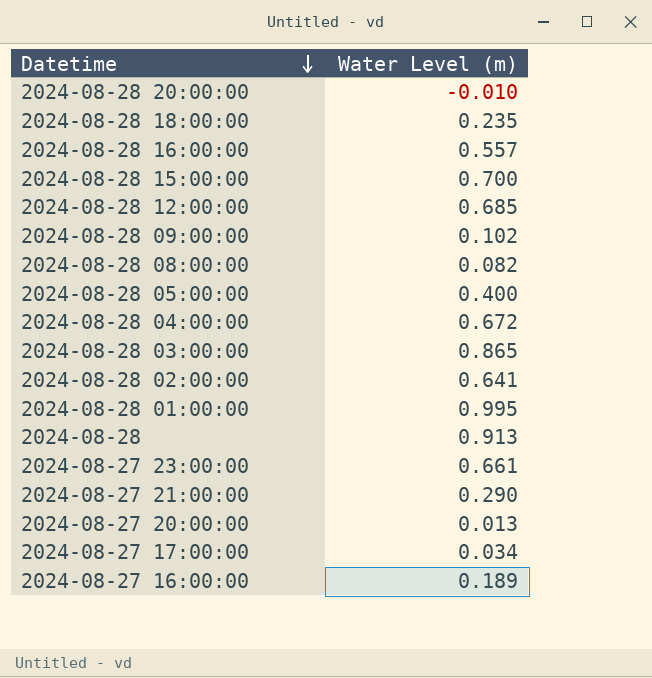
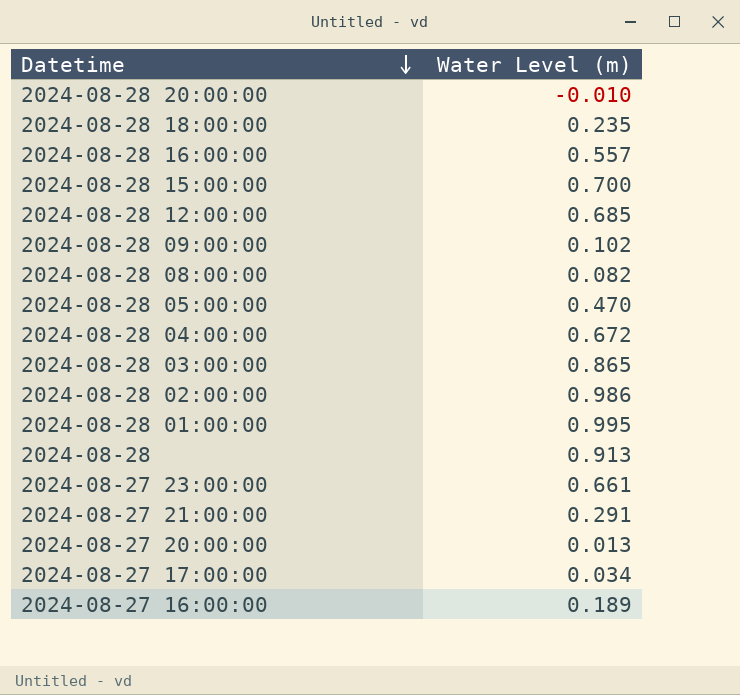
2024-08-28 05:00:00 | Water Level (m): 0.400 -> 0.470
2024-08-28 02:00:00 | Water Level (m): 0.641 -> 0.986
2024-08-27 21:00:00 | Water Level (m): 0.290 -> 0.291

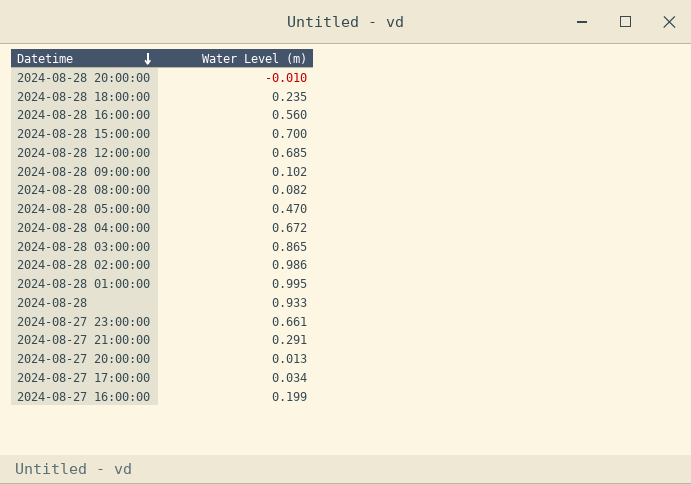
2024-08-28 16:00:00 | Water Level (m): 0.557 -> 0.560
2024-08-28 | Water Level (m): 0.913 -> 0.933
2024-08-27 16:00:00 | Water Level (m): 0.189 -> 0.199

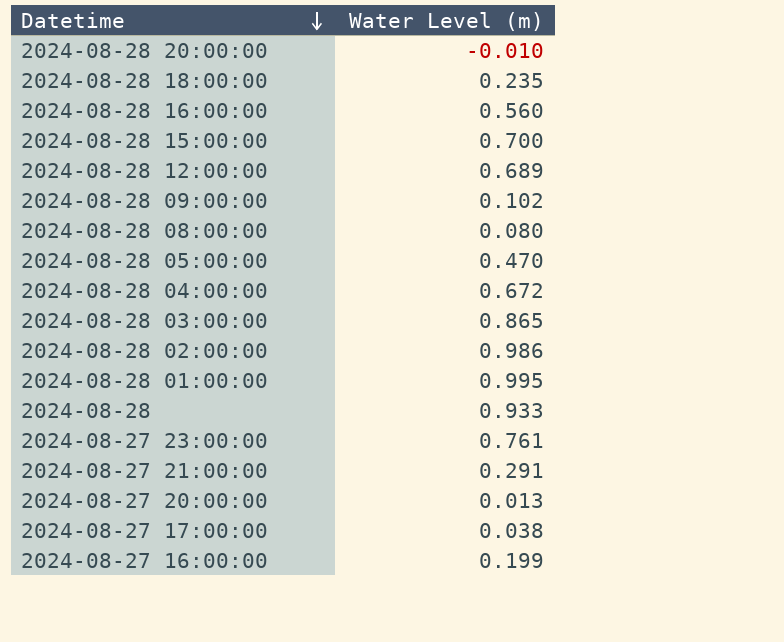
2024-08-28 12:00:00 | Water Level (m): 0.685 -> 0.689
2024-08-28 08:00:00 | Water Level (m): 0.082 -> 0.080
2024-08-27 23:00:00 | Water Level (m): 0.661 -> 0.761
2024-08-27 17:00:00 | Water Level (m): 0.034 -> 0.038

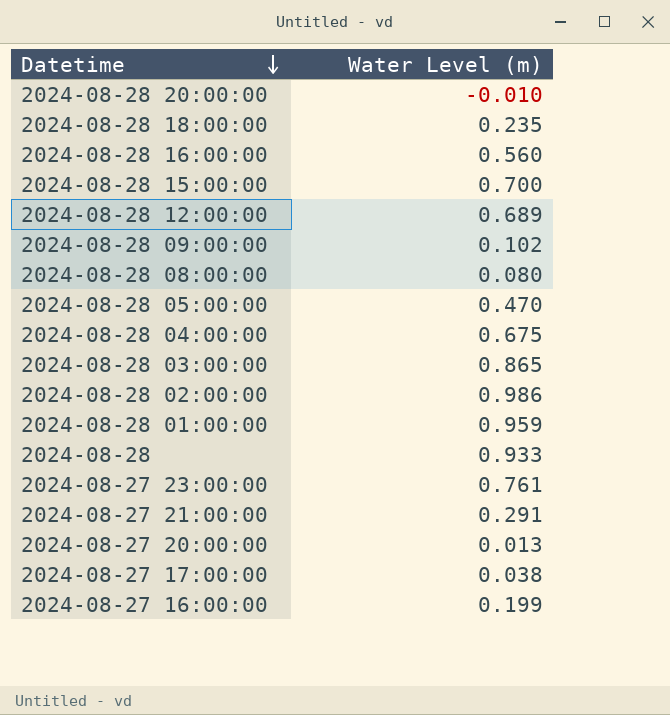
2024-08-28 04:00:00 | Water Level (m): 0.672 -> 0.675
2024-08-28 01:00:00 | Water Level (m): 0.995 -> 0.959

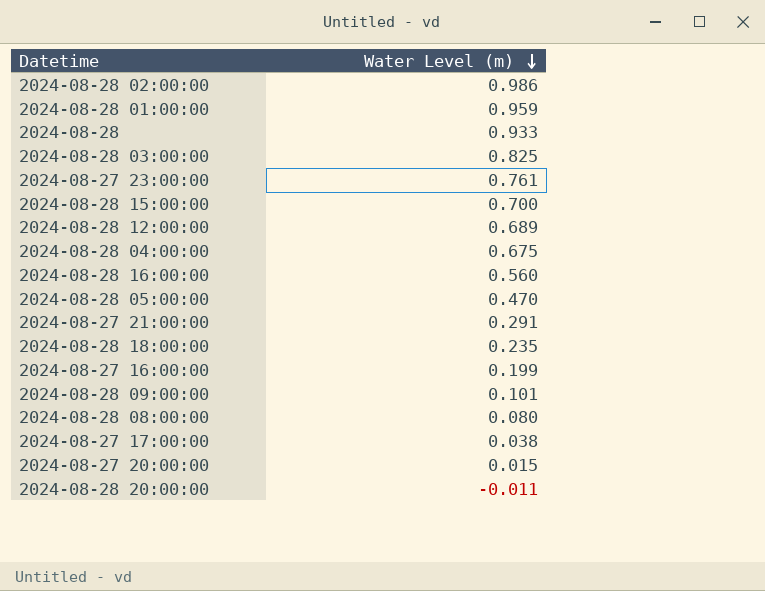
row order: Datetime descending -> Water Level (m) descending
2024-08-28 03:00:00 | Water Level (m): 0.865 -> 0.825
2024-08-28 09:00:00 | Water Level (m): 0.102 -> 0.101
2024-08-27 20:00:00 | Water Level (m): 0.013 -> 0.015
2024-08-28 20:00:00 | Water Level (m): -0.010 -> -0.011

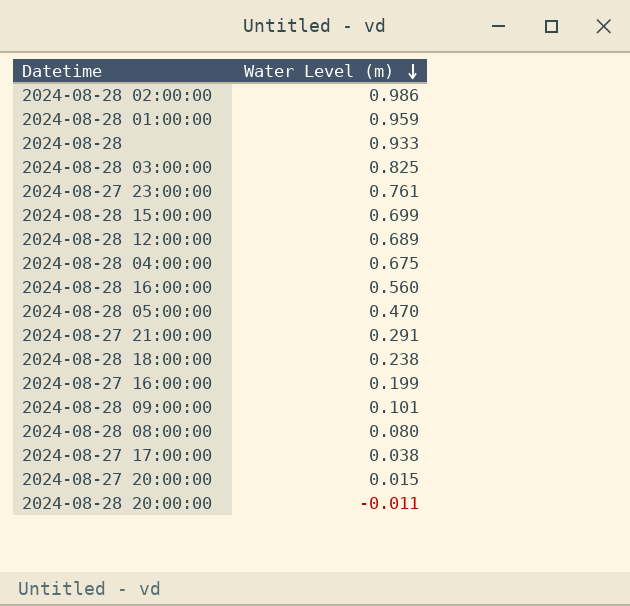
2024-08-28 15:00:00 | Water Level (m): 0.700 -> 0.699
2024-08-28 18:00:00 | Water Level (m): 0.235 -> 0.238

